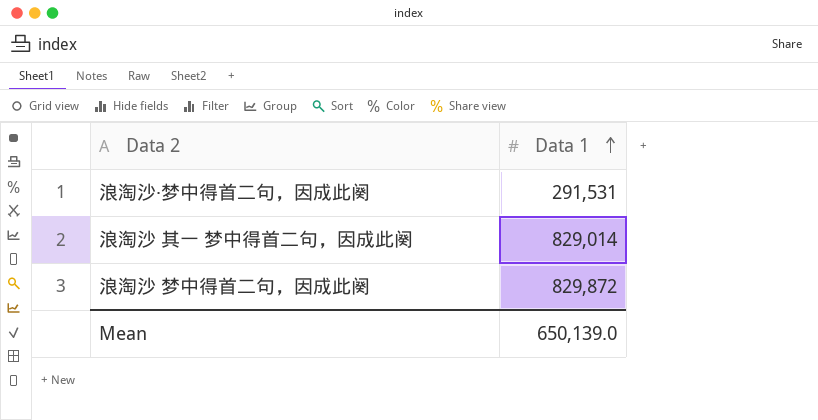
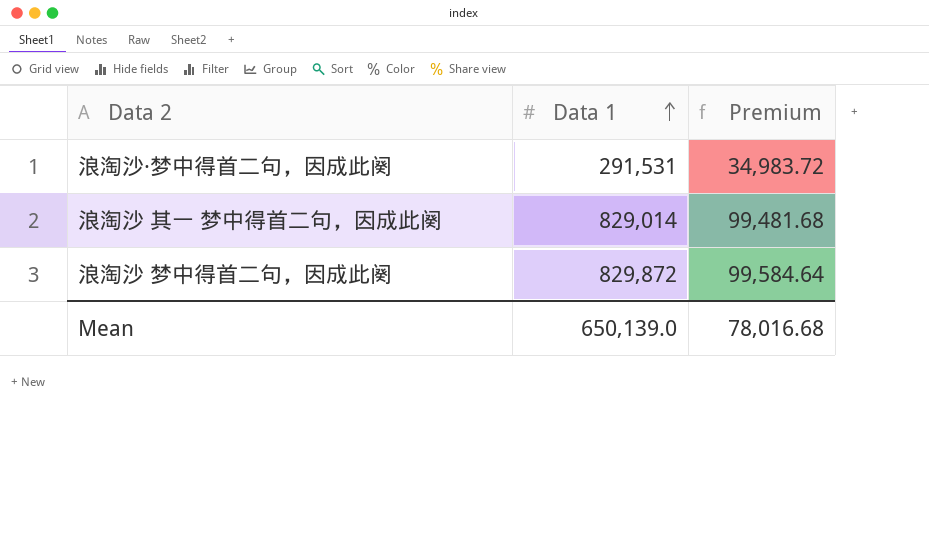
column Premium | formula: none -> [Data 1] * 0.12

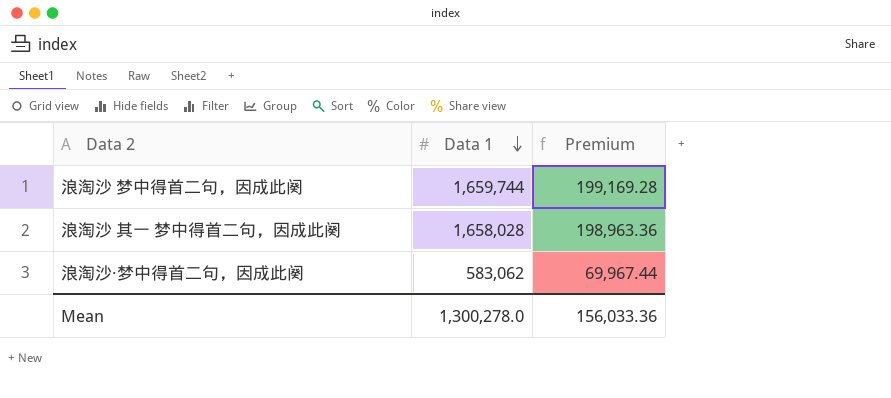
row order: Data 1 ascending -> Data 1 descending
浪淘沙 梦中得首二句，因成此阕 | Data 1: 829,872 -> 1,659,744
浪淘沙 梦中得首二句，因成此阕 | Premium: 99,584.64 -> 199,169.28
浪淘沙 其一 梦中得首二句，因成此阕 | Data 1: 829,014 -> 1,658,028
浪淘沙 其一 梦中得首二句，因成此阕 | Premium: 99,481.68 -> 198,963.36
浪淘沙·梦中得首二句，因成此阕 | Data 1: 291,531 -> 583,062
浪淘沙·梦中得首二句，因成此阕 | Premium: 34,983.72 -> 69,967.44
Mean | Data 1: 650,139.0 -> 1,300,278.0
Mean | Premium: 78,016.68 -> 156,033.36

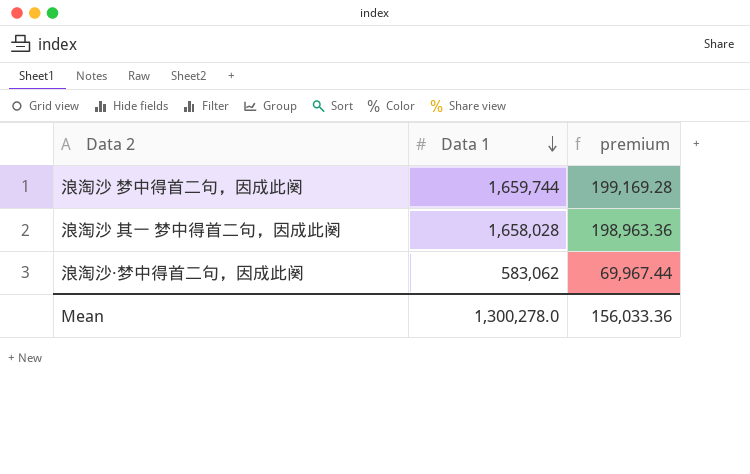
column name: Premium -> premium

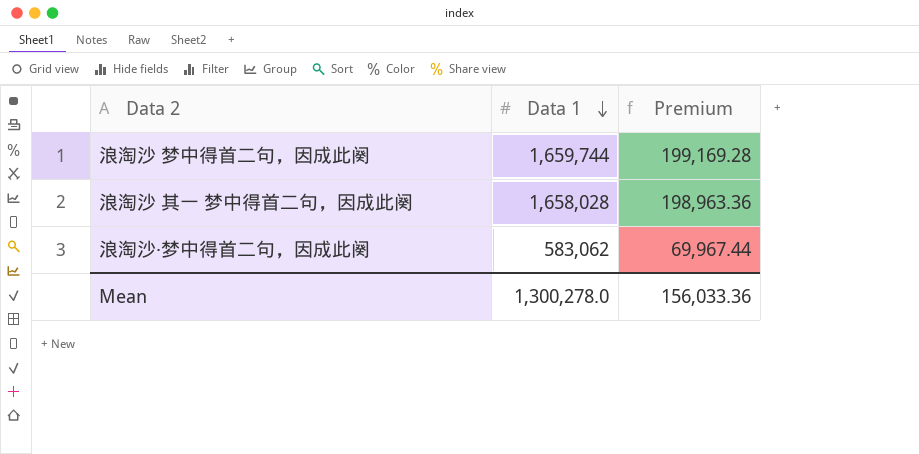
column name: premium -> Premium

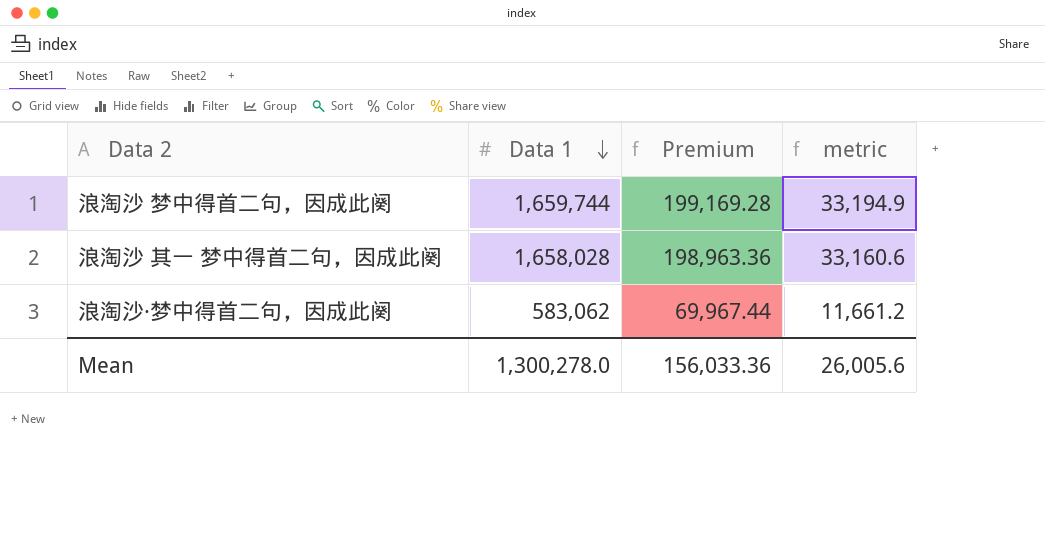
column metric | formula: none -> [Data 1] * 0.02

